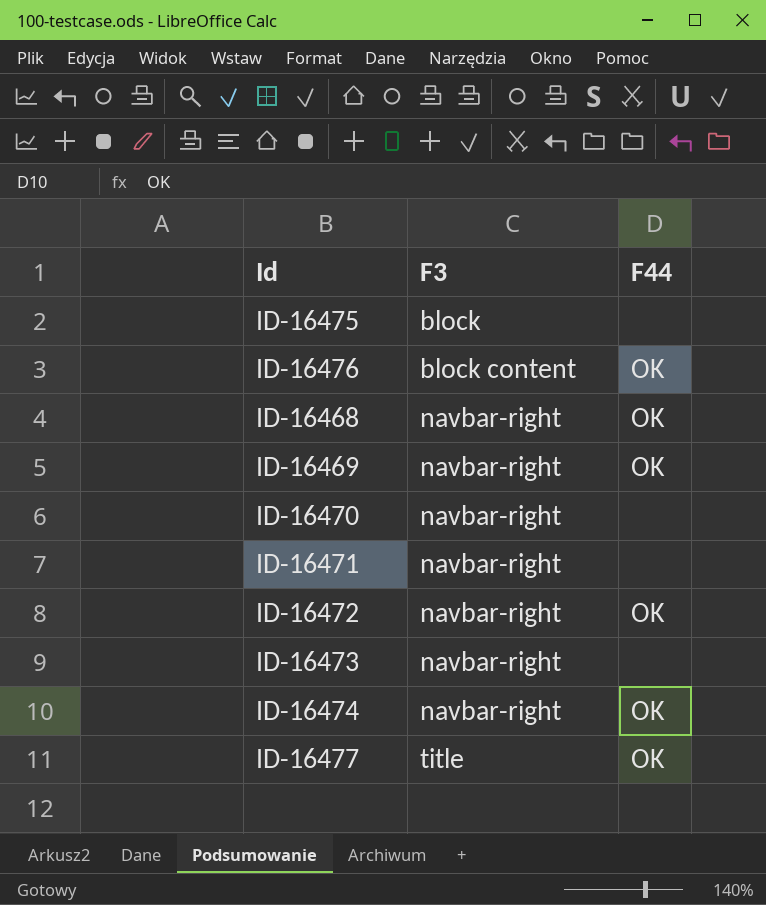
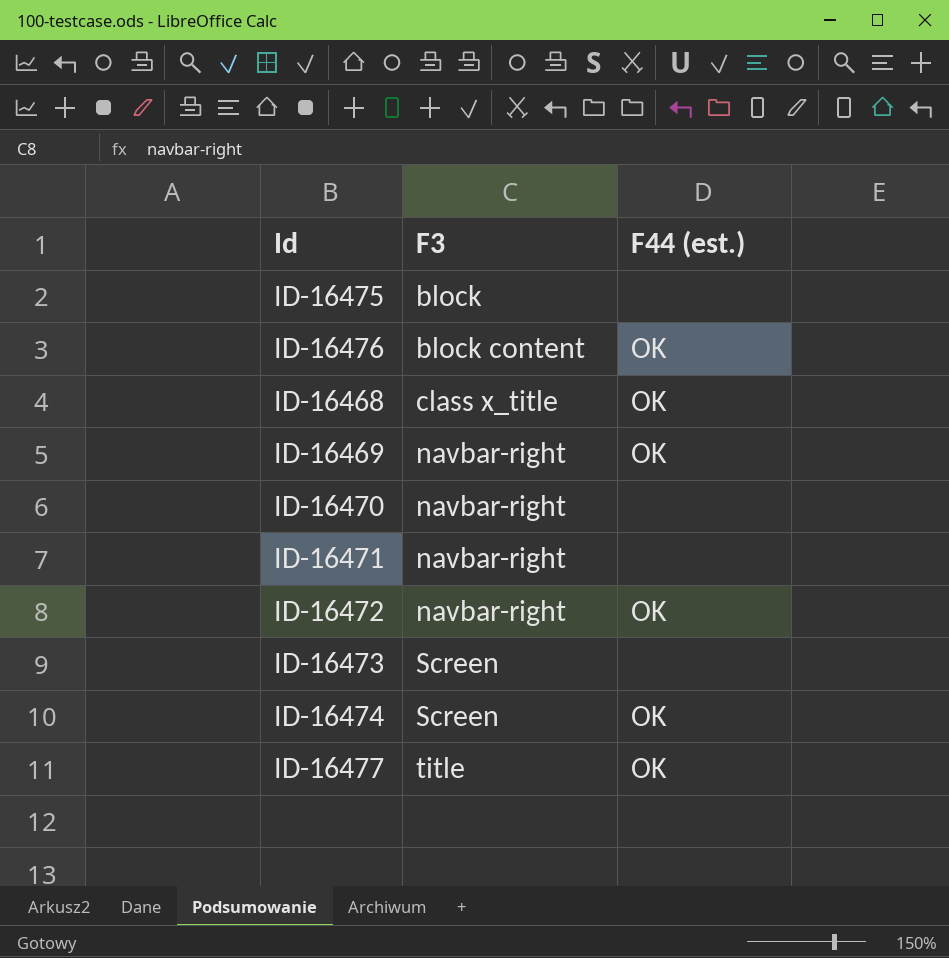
column name: F44 -> F44 (est.)
ID-16468 | F3: navbar-right -> class x_title
ID-16473 | F3: navbar-right -> Screen
ID-16474 | F3: navbar-right -> Screen

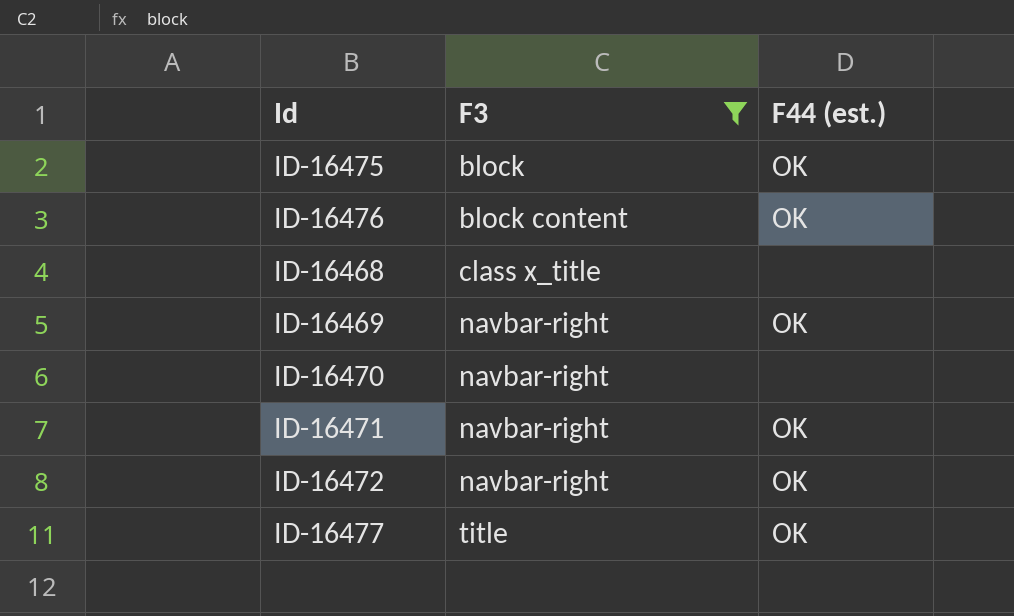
filter: none -> F3 != Screen
ID-16475 | F44 (est.): none -> OK
ID-16468 | F44 (est.): OK -> none
ID-16471 | F44 (est.): none -> OK

